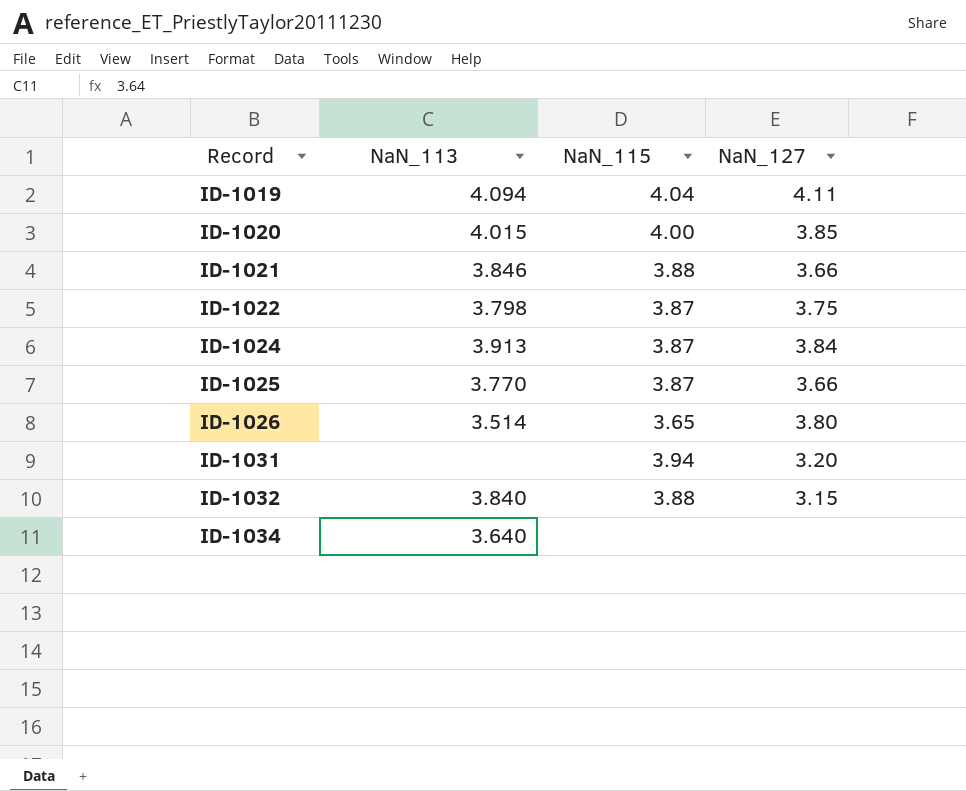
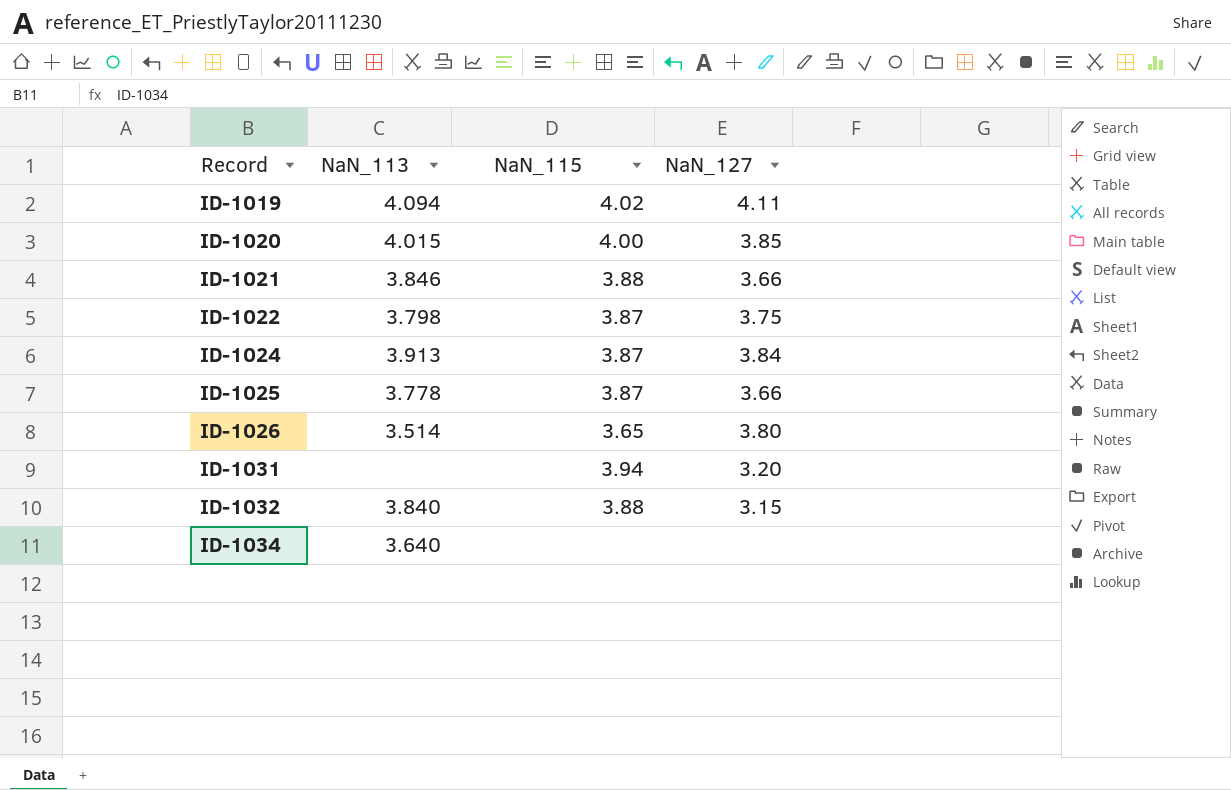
ID-1019 | NaN_115: 4.04 -> 4.02
ID-1025 | NaN_113: 3.770 -> 3.778

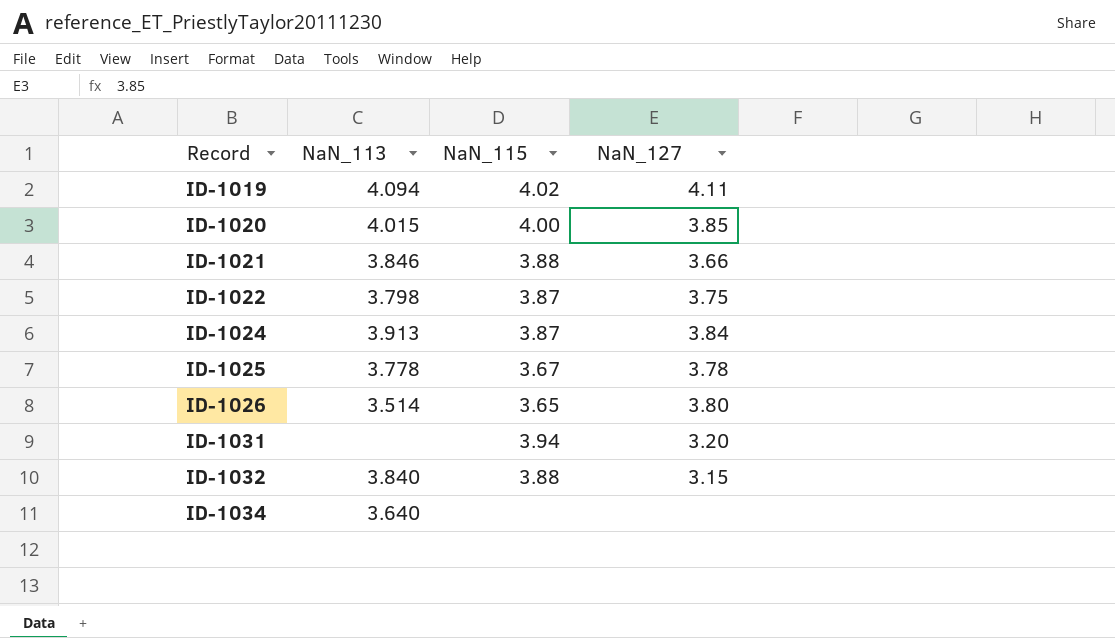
ID-1025 | NaN_115: 3.87 -> 3.67
ID-1025 | NaN_127: 3.66 -> 3.78

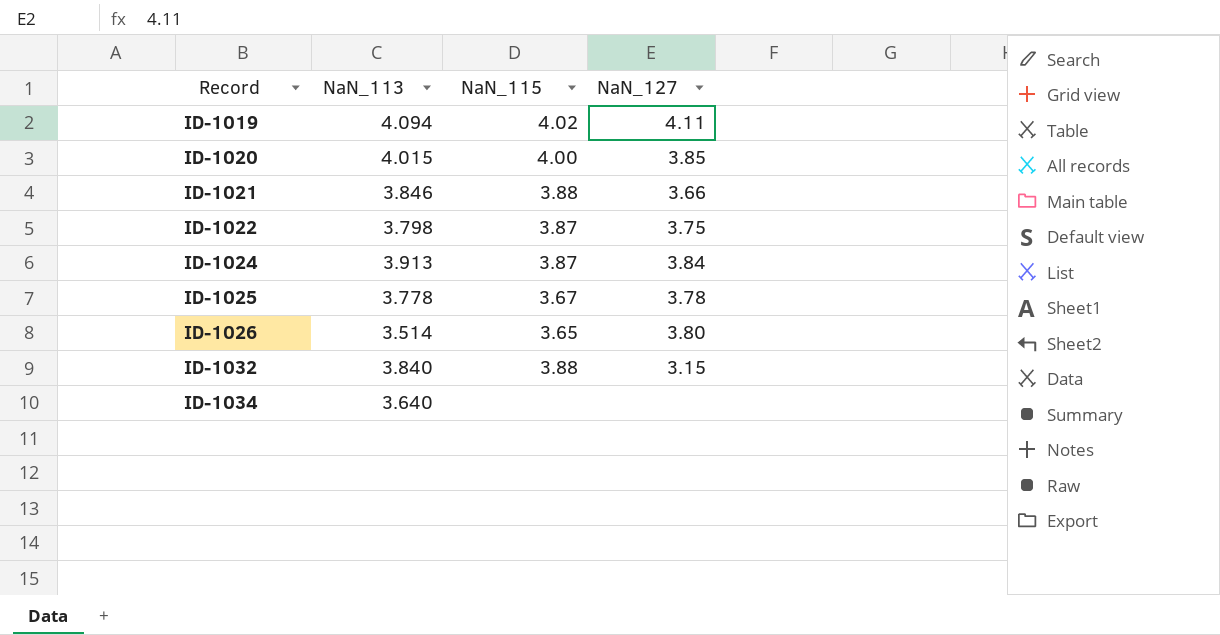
row ID-1031: none | 3.94 | 3.20 -> none

